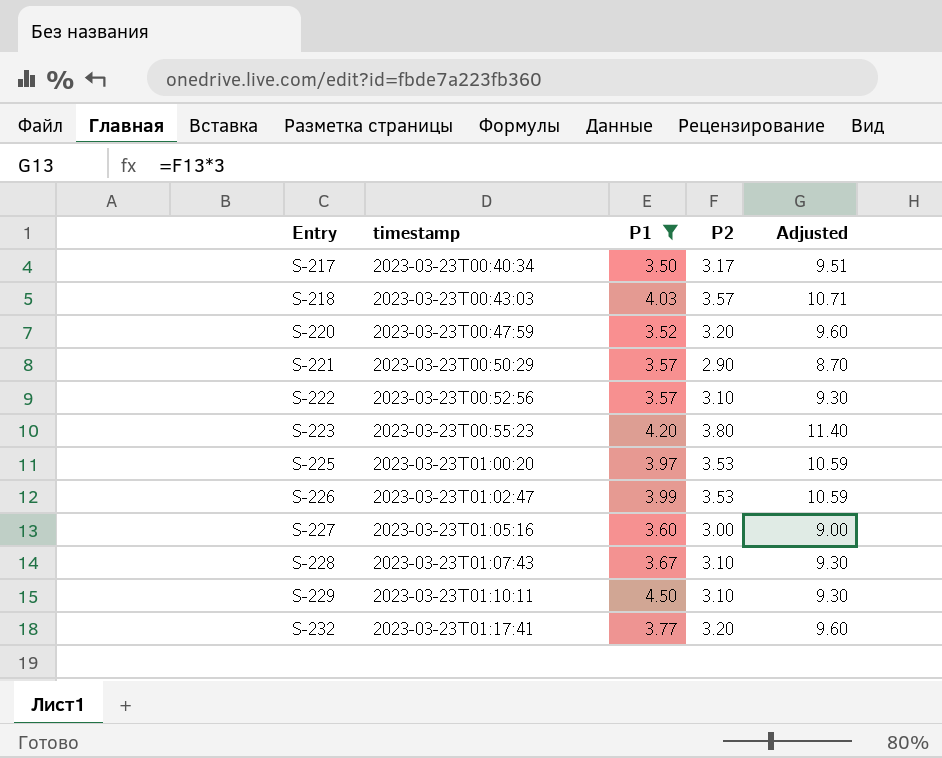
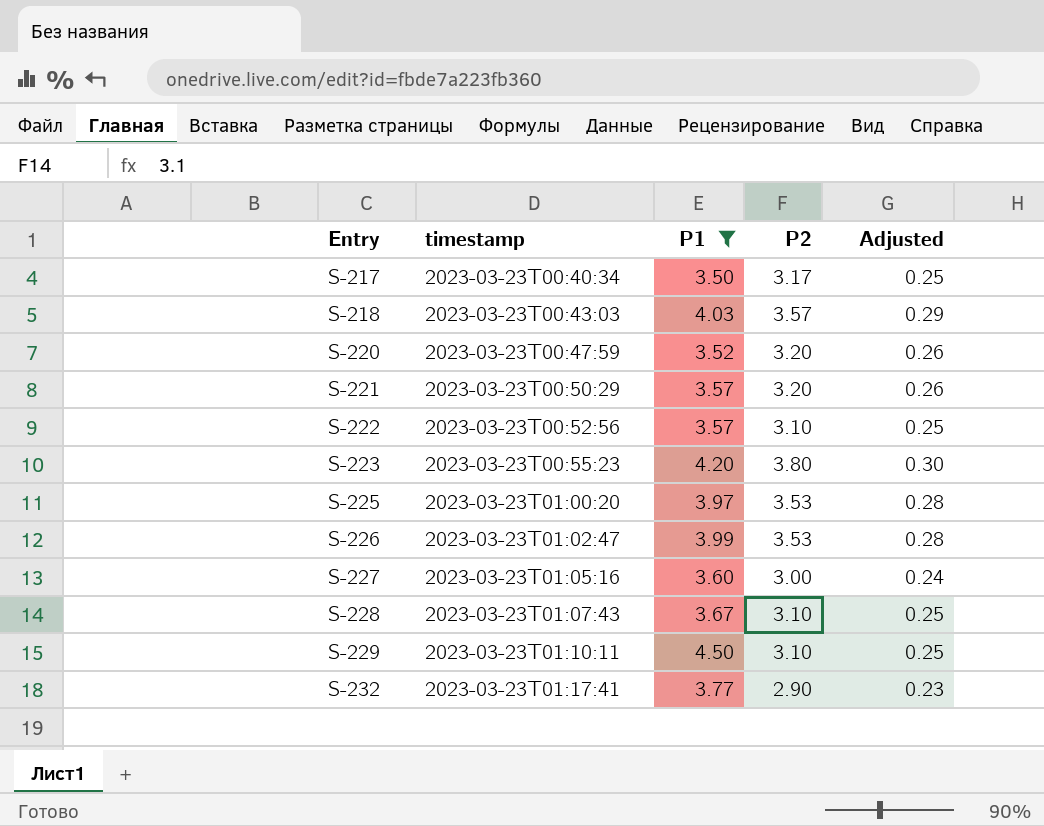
column Adjusted | formula: [P2] * 3 -> [P2] * 0.08
S-221 | P2: 2.90 -> 3.20
S-232 | P2: 3.20 -> 2.90

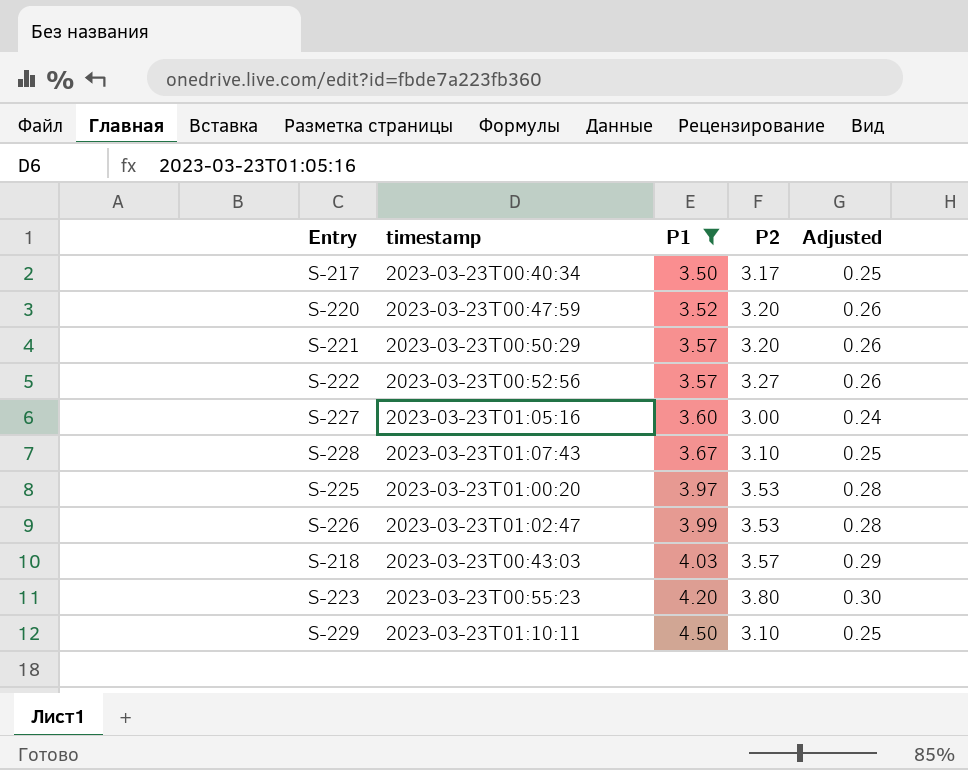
row order: Entry ascending -> P1 ascending
row S-232: 2023-03-23T01:17:41 | 3.77 | 2.90 | 0.23 -> none
S-222 | P2: 3.10 -> 3.27
S-222 | Adjusted: 0.25 -> 0.26

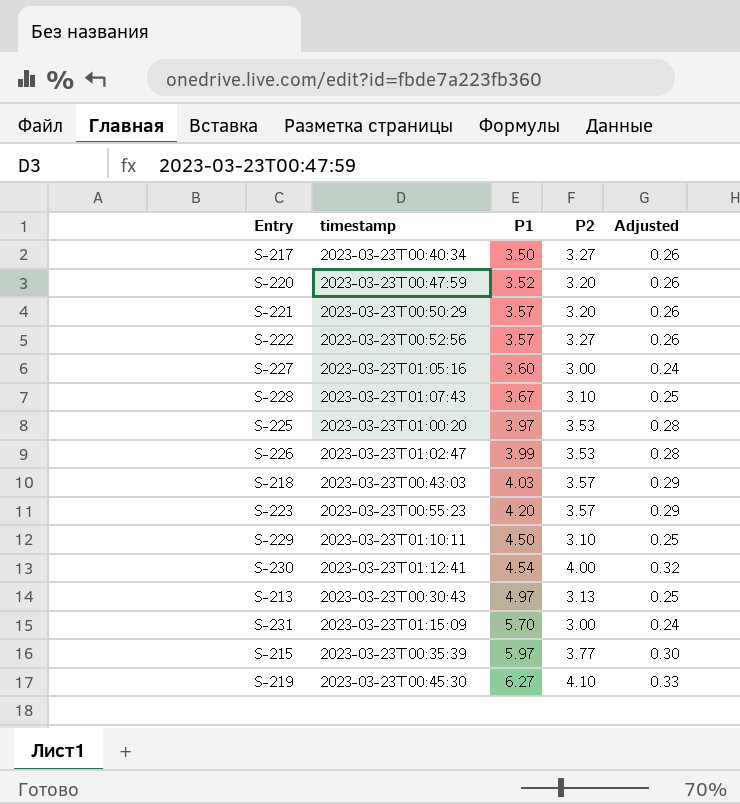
filter: P1 <= 4.50 -> none
S-217 | P2: 3.17 -> 3.27
S-217 | Adjusted: 0.25 -> 0.26
S-223 | P2: 3.80 -> 3.57
S-223 | Adjusted: 0.30 -> 0.29

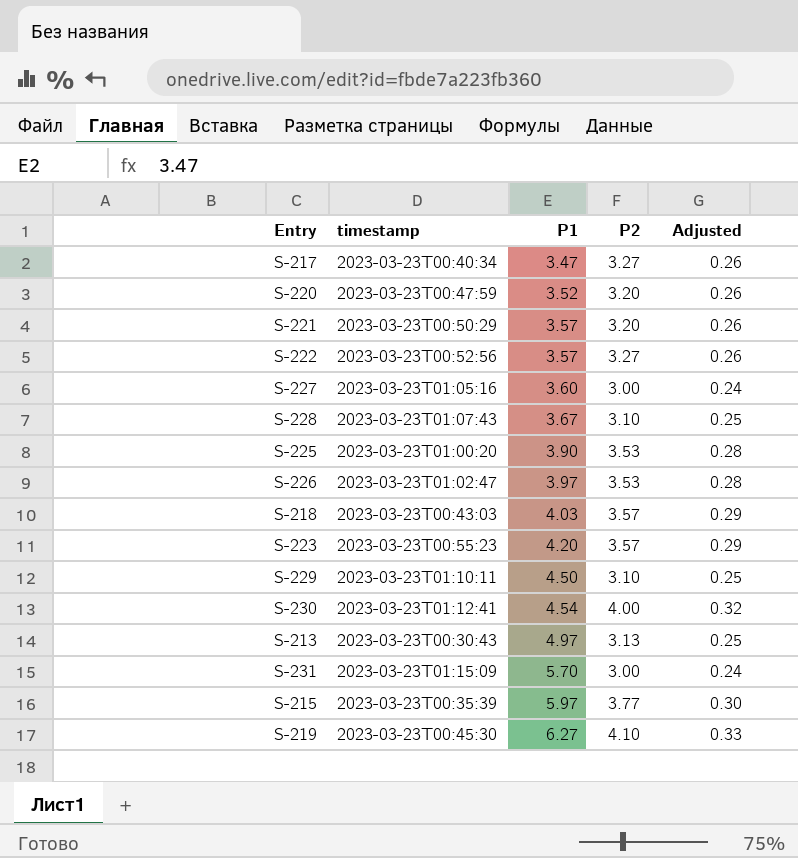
S-217 | P1: 3.50 -> 3.47
S-225 | P1: 3.97 -> 3.90
S-226 | P1: 3.99 -> 3.97

